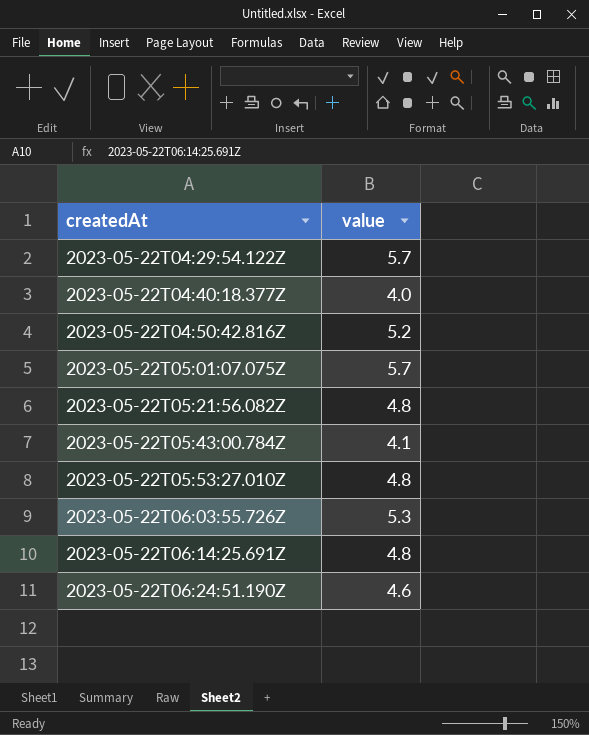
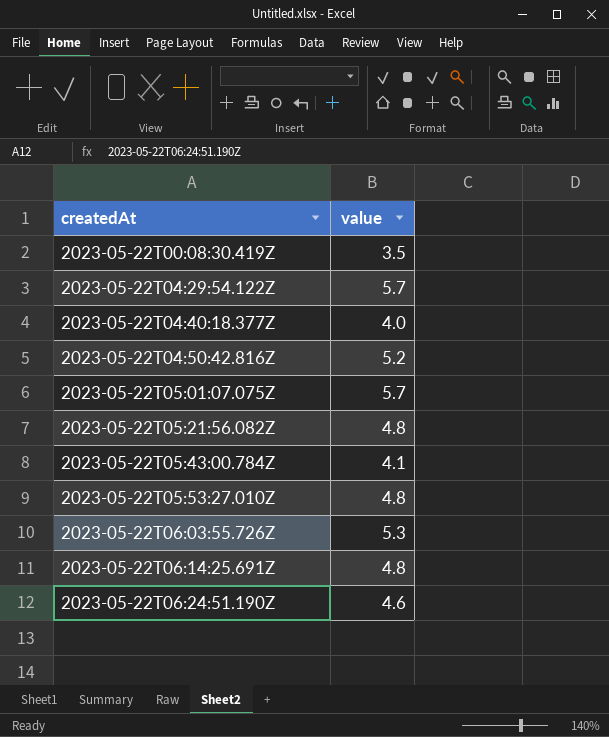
row 2023-05-22T00:08:30.419Z: none -> 3.5

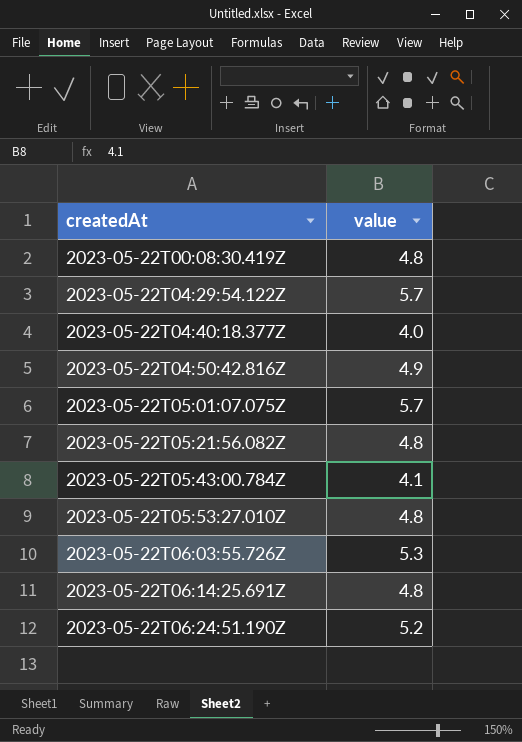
2023-05-22T00:08:30.419Z | value: 3.5 -> 4.8
2023-05-22T04:50:42.816Z | value: 5.2 -> 4.9
2023-05-22T06:24:51.190Z | value: 4.6 -> 5.2

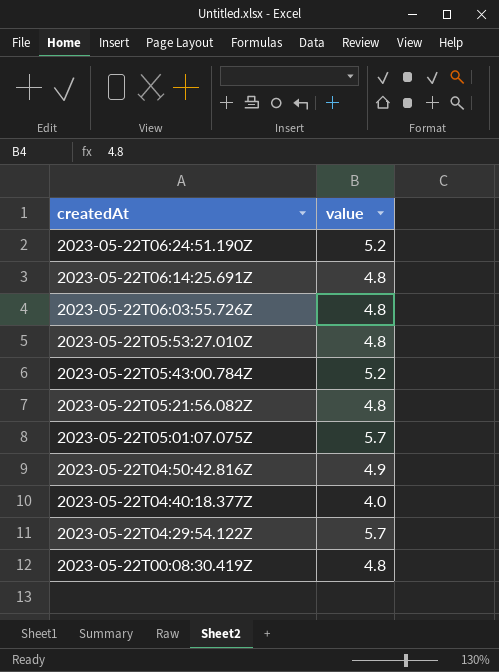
row order: createdAt ascending -> createdAt descending
2023-05-22T06:03:55.726Z | value: 5.3 -> 4.8
2023-05-22T05:43:00.784Z | value: 4.1 -> 5.2

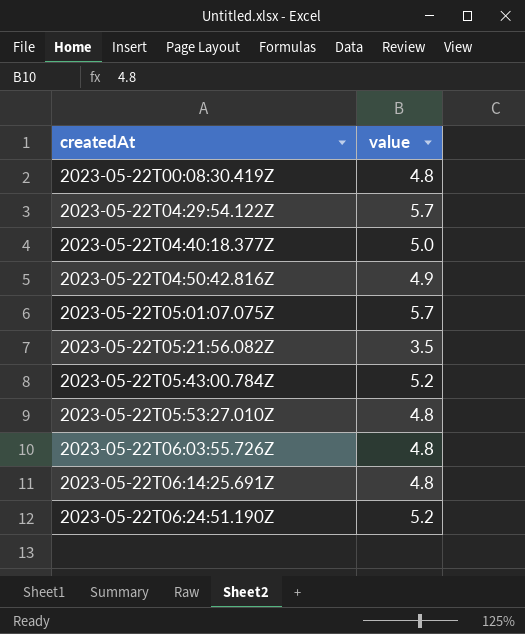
row order: createdAt descending -> createdAt ascending
2023-05-22T04:40:18.377Z | value: 4.0 -> 5.0
2023-05-22T05:21:56.082Z | value: 4.8 -> 3.5

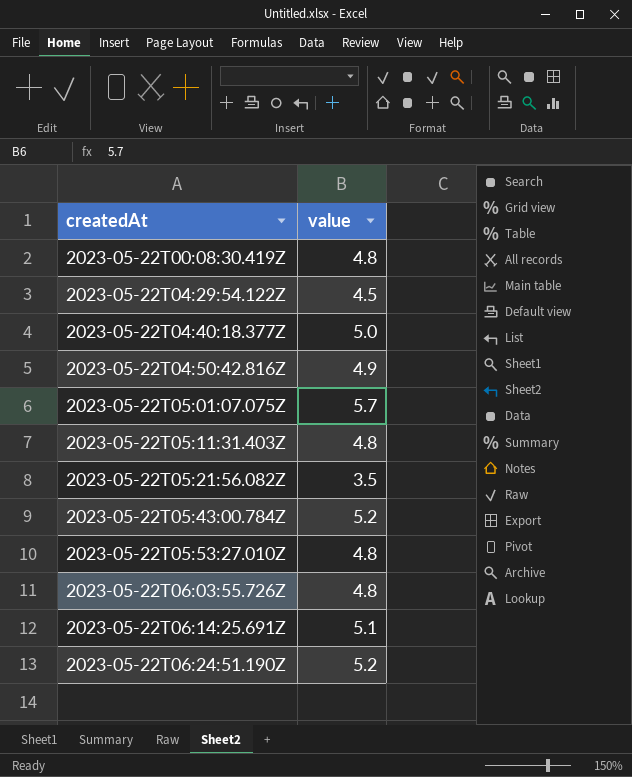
2023-05-22T04:29:54.122Z | value: 5.7 -> 4.5
row 2023-05-22T05:11:31.403Z: none -> 4.8
2023-05-22T06:14:25.691Z | value: 4.8 -> 5.1

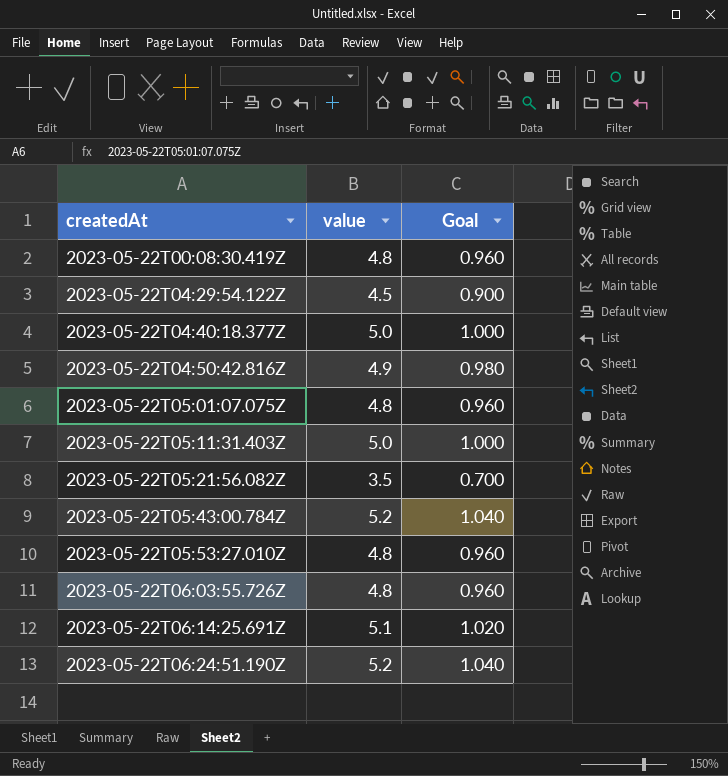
column Goal | formula: none -> [value] * 0.2
2023-05-22T05:01:07.075Z | value: 5.7 -> 4.8
2023-05-22T05:11:31.403Z | value: 4.8 -> 5.0

